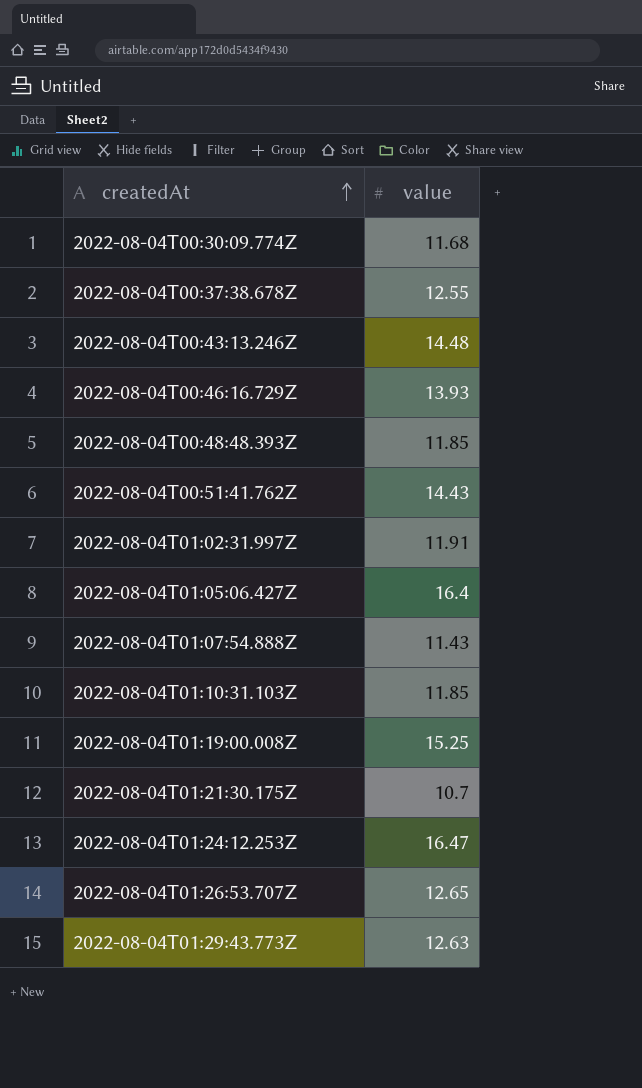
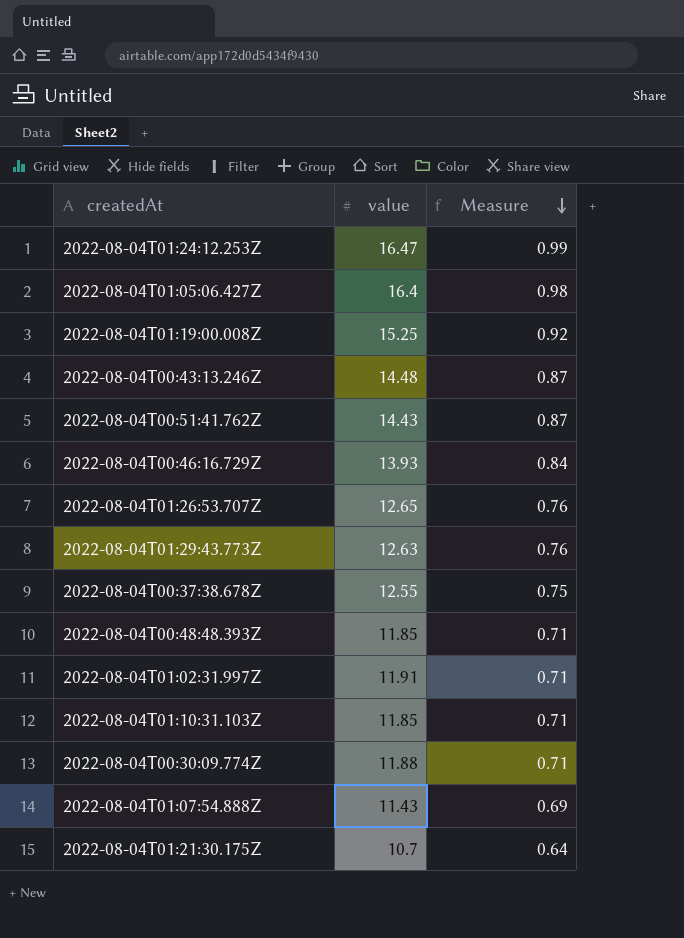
row order: createdAt ascending -> Measure descending
column Measure | formula: none -> [value] * 0.06
2022-08-04T00:30:09.774Z | value: 11.68 -> 11.88

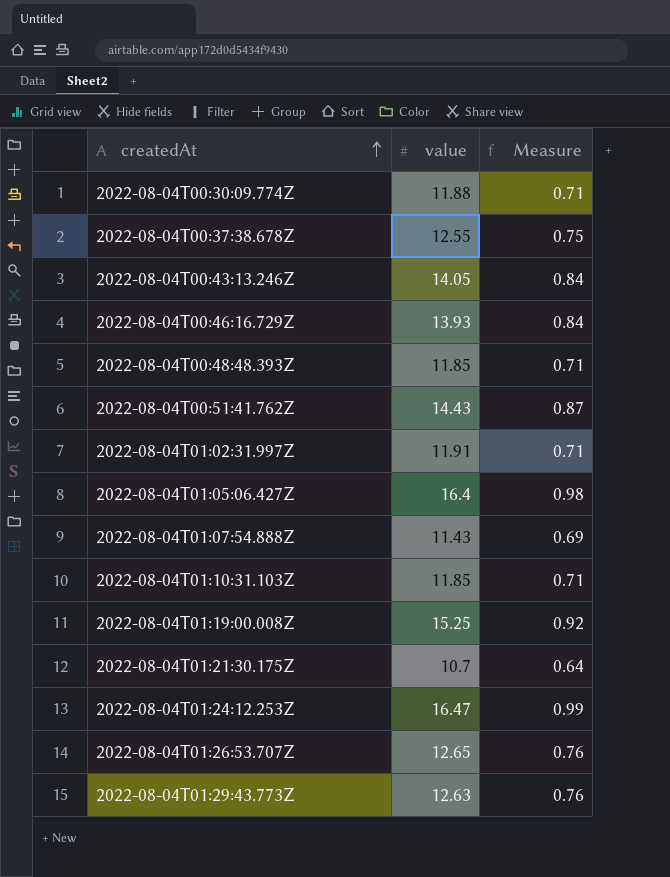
row order: Measure descending -> createdAt ascending
2022-08-04T00:43:13.246Z | value: 14.48 -> 14.05
2022-08-04T00:43:13.246Z | Measure: 0.87 -> 0.84

